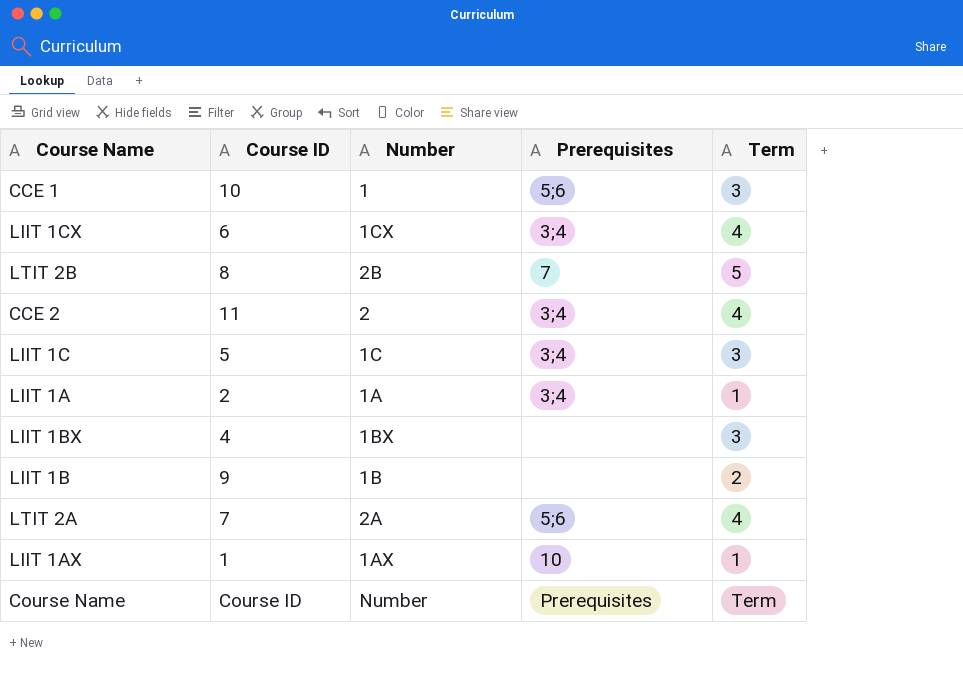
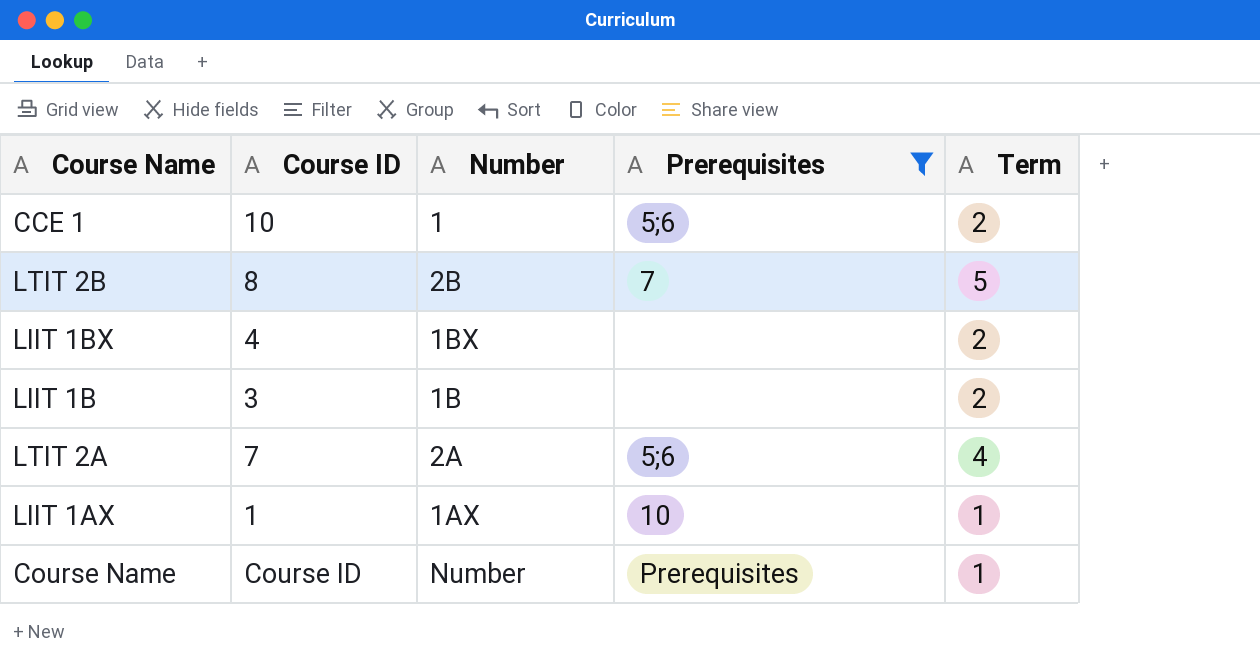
filter: none -> Prerequisites != 3;4
CCE 1 | Term: 3 -> 2
LIIT 1BX | Term: 3 -> 2
LIIT 1B | Course ID: 9 -> 3
Course Name | Term: Term -> 1

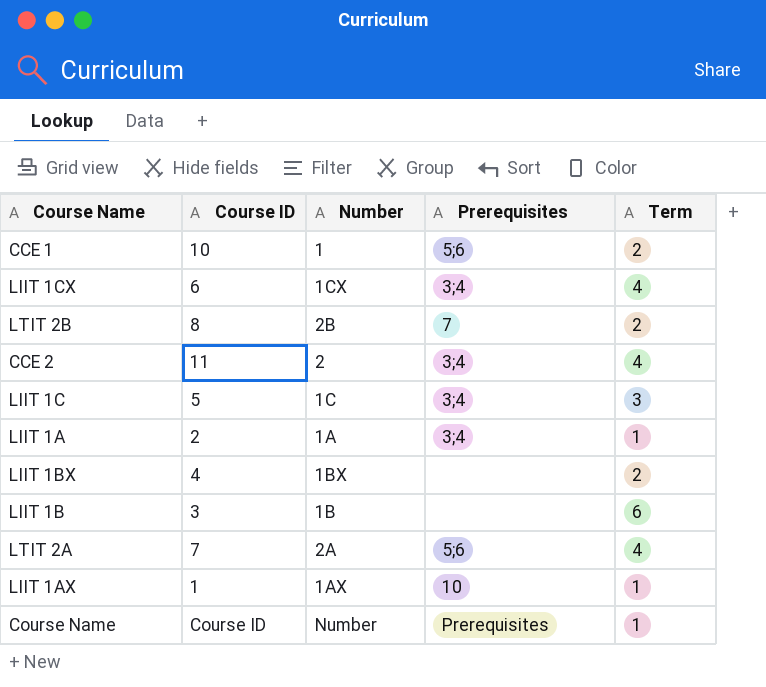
filter: Prerequisites != 3;4 -> none
LTIT 2B | Term: 5 -> 2
LIIT 1B | Term: 2 -> 6

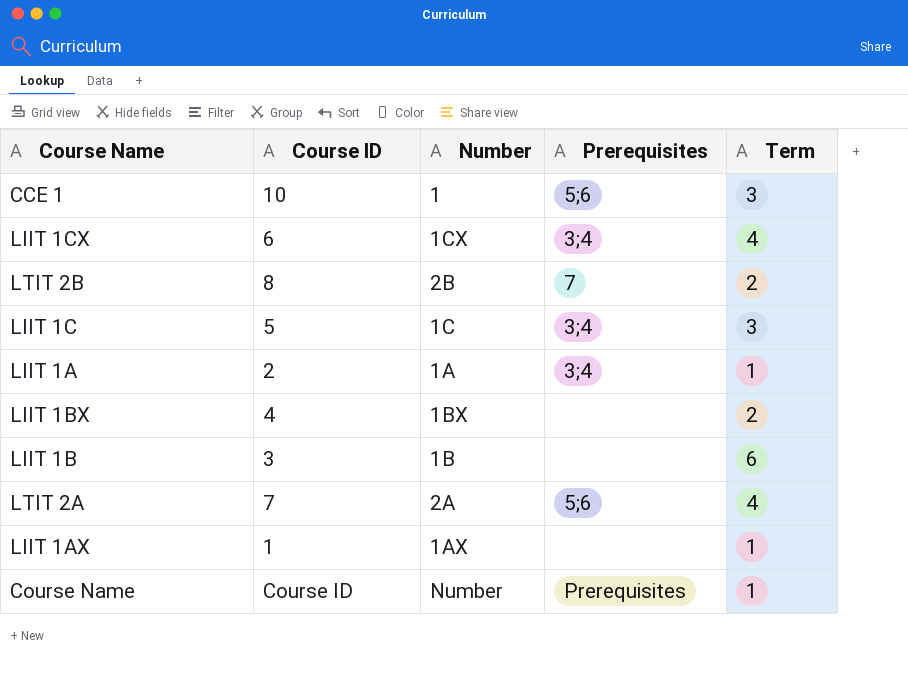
row CCE 2: 11 | 2 | 3;4 | 4 -> none
CCE 1 | Term: 2 -> 3
LIIT 1AX | Prerequisites: 10 -> none

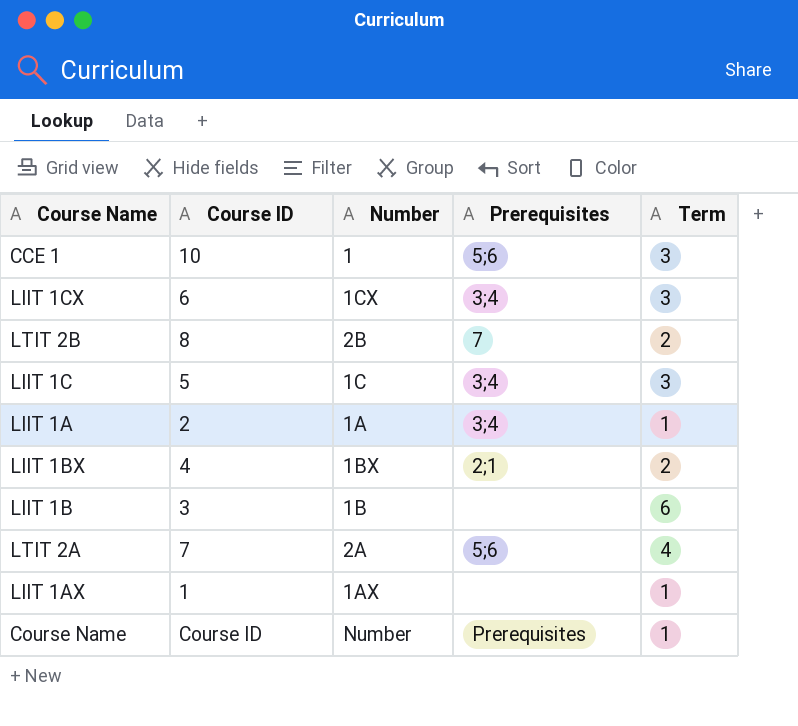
LIIT 1CX | Term: 4 -> 3
LIIT 1BX | Prerequisites: none -> 2;1

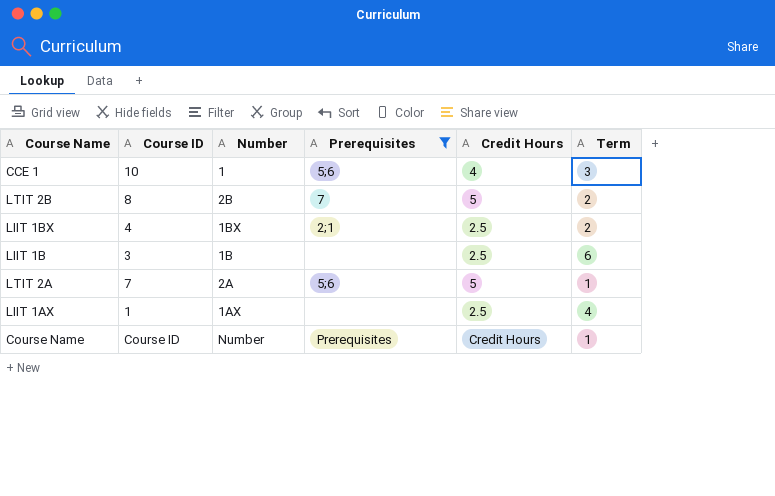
filter: none -> Prerequisites != 3;4
column Credit Hours | position: none -> 5
LTIT 2A | Term: 4 -> 1
LIIT 1AX | Term: 1 -> 4

